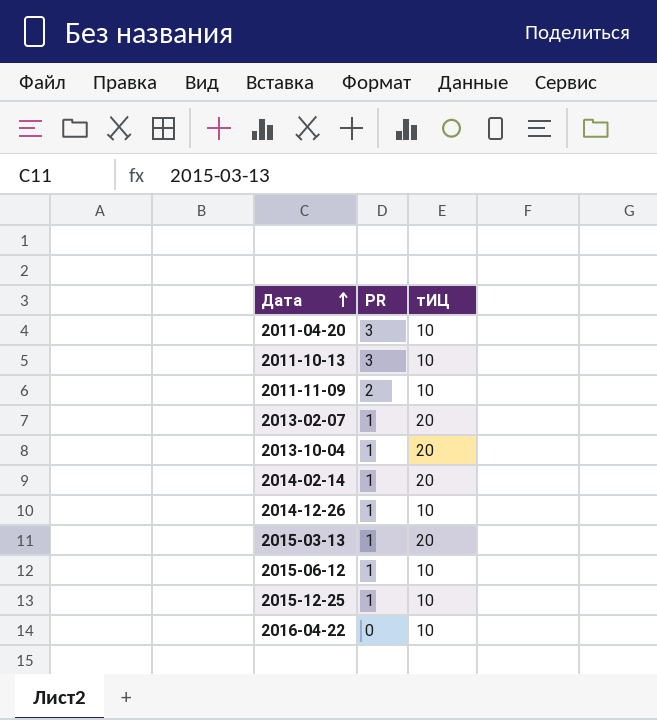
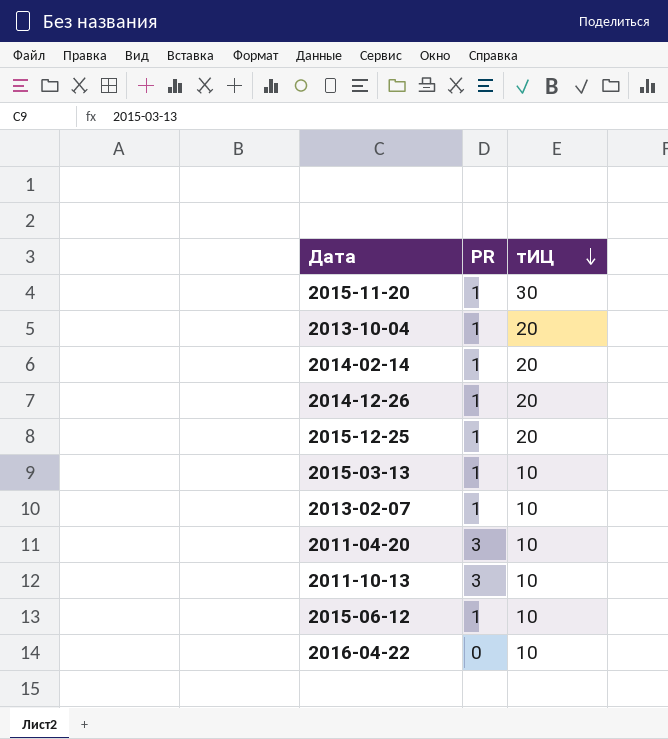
row order: Дата ascending -> тИЦ descending
row 2011-11-09: 2 | 10 -> none
row 2015-11-20: none -> 1 | 30
2014-12-26 | тИЦ: 10 -> 20
2015-12-25 | тИЦ: 10 -> 20
2015-03-13 | тИЦ: 20 -> 10
2013-02-07 | тИЦ: 20 -> 10

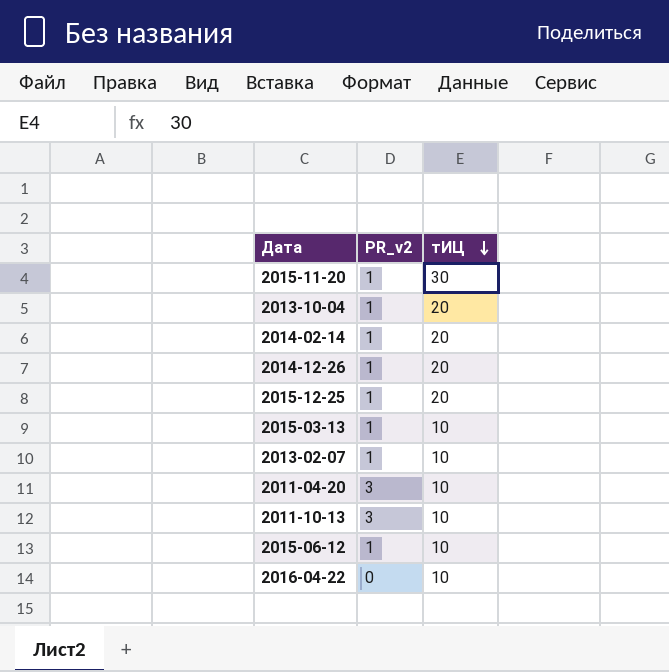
column name: PR -> PR_v2

